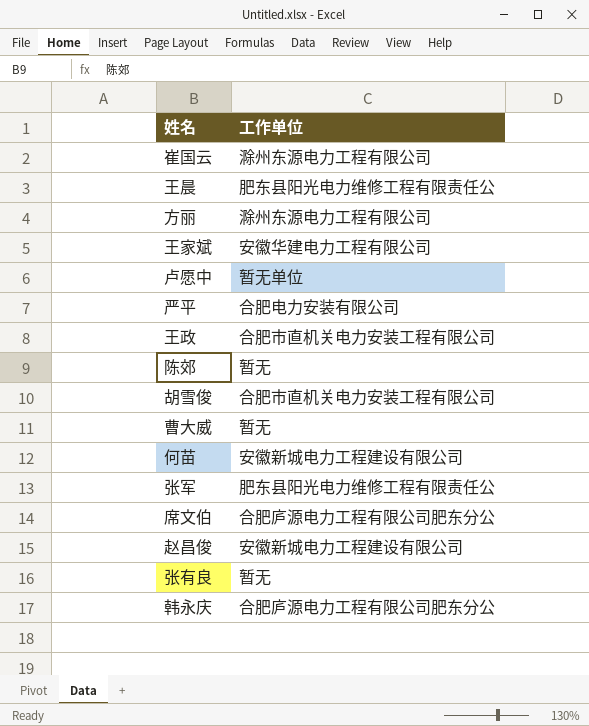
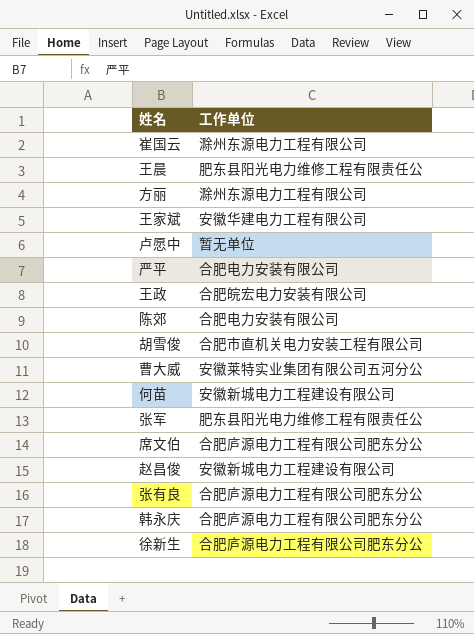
王政 | 工作单位: 合肥市直机关电力安装工程有限公司 -> 合肥皖宏电力安装有限公司
陈郊 | 工作单位: 暂无 -> 合肥电力安装有限公司
曹大威 | 工作单位: 暂无 -> 安徽莱特实业集团有限公司五河分公
张有良 | 工作单位: 暂无 -> 合肥庐源电力工程有限公司肥东分公
row 徐新生: none -> 合肥庐源电力工程有限公司肥东分公

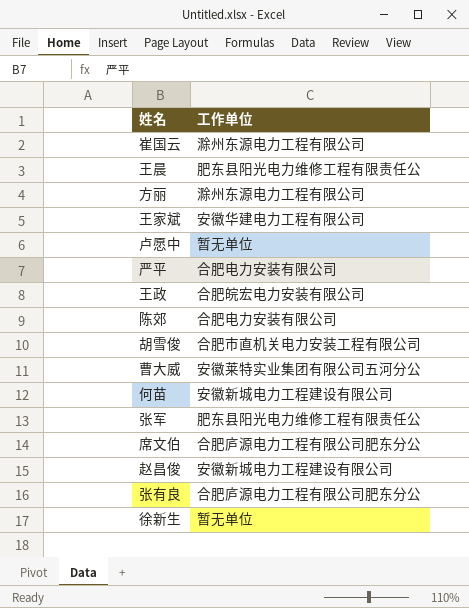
row 韩永庆: 合肥庐源电力工程有限公司肥东分公 -> none
徐新生 | 工作单位: 合肥庐源电力工程有限公司肥东分公 -> 暂无单位

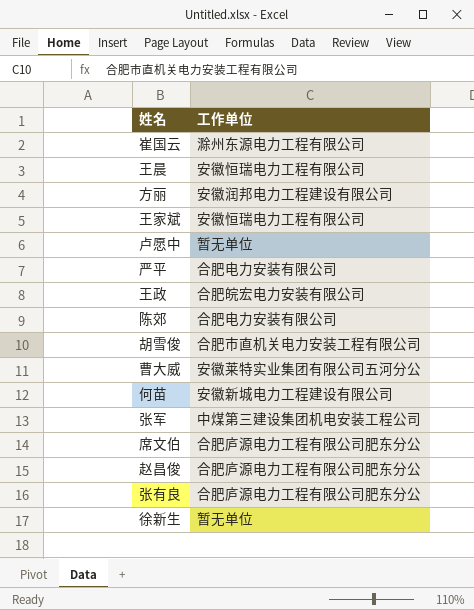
王晨 | 工作单位: 肥东县阳光电力维修工程有限责任公 -> 安徽恒瑞电力工程有限公司
方丽 | 工作单位: 滁州东源电力工程有限公司 -> 安徽润邦电力工程建设有限公司
王家斌 | 工作单位: 安徽华建电力工程有限公司 -> 安徽恒瑞电力工程有限公司
张军 | 工作单位: 肥东县阳光电力维修工程有限责任公 -> 中煤第三建设集团机电安装工程公司
赵昌俊 | 工作单位: 安徽新城电力工程建设有限公司 -> 合肥庐源电力工程有限公司肥东分公

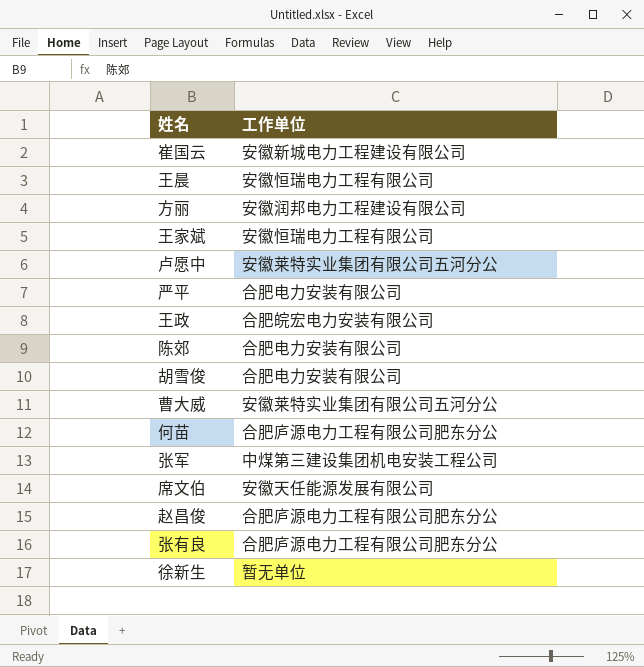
崔国云 | 工作单位: 滁州东源电力工程有限公司 -> 安徽新城电力工程建设有限公司
卢愿中 | 工作单位: 暂无单位 -> 安徽莱特实业集团有限公司五河分公
胡雪俊 | 工作单位: 合肥市直机关电力安装工程有限公司 -> 合肥电力安装有限公司
何苗 | 工作单位: 安徽新城电力工程建设有限公司 -> 合肥庐源电力工程有限公司肥东分公
席文伯 | 工作单位: 合肥庐源电力工程有限公司肥东分公 -> 安徽天任能源发展有限公司

